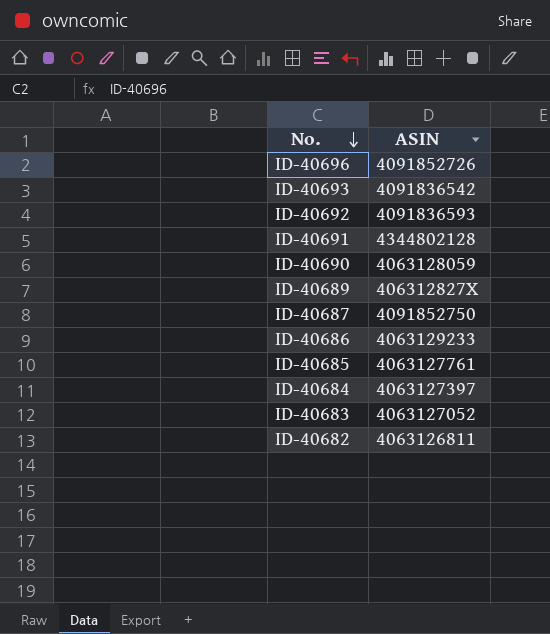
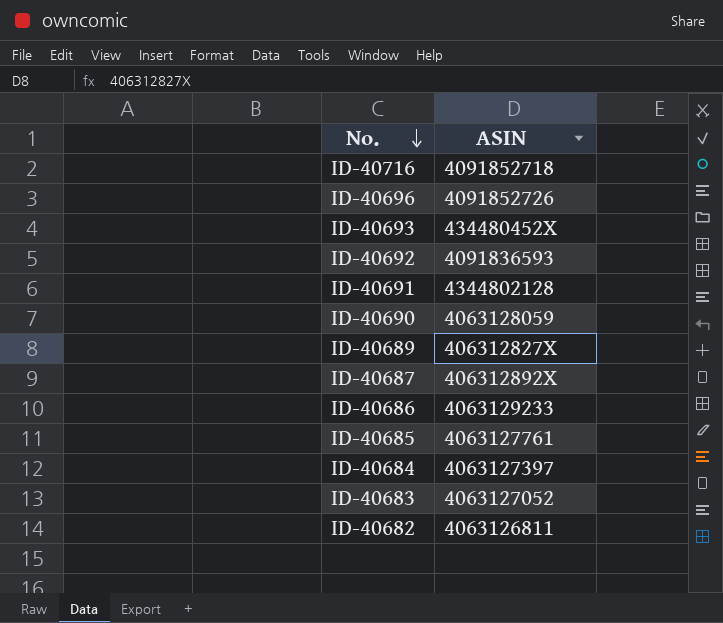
row ID-40716: none -> 4091852718
ID-40693 | ASIN: 4091836542 -> 434480452X
ID-40687 | ASIN: 4091852750 -> 406312892X

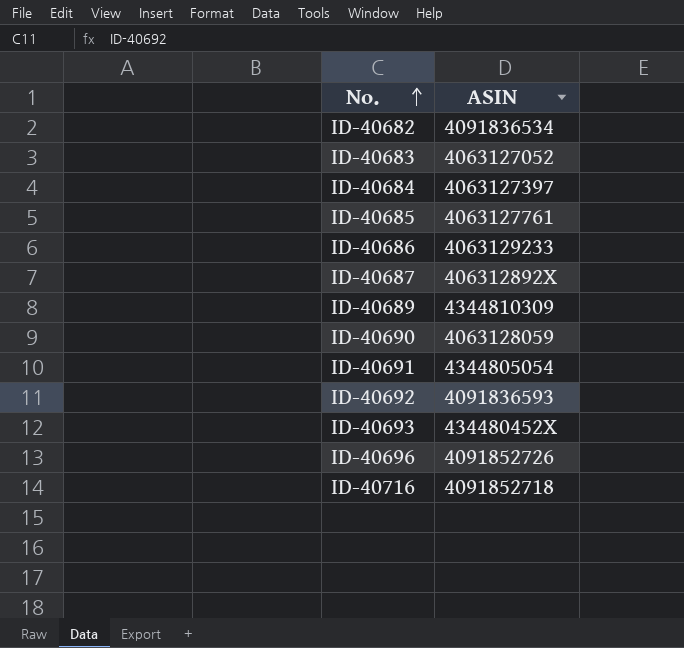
row order: No. descending -> No. ascending
ID-40682 | ASIN: 4063126811 -> 4091836534
ID-40689 | ASIN: 406312827X -> 4344810309
ID-40691 | ASIN: 4344802128 -> 4344805054

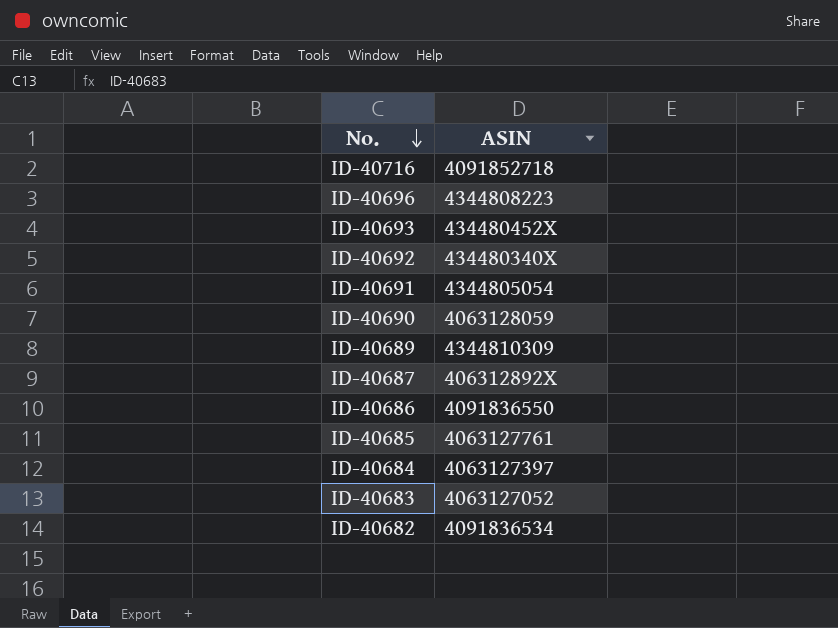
row order: No. ascending -> No. descending
ID-40696 | ASIN: 4091852726 -> 4344808223
ID-40692 | ASIN: 4091836593 -> 434480340X
ID-40686 | ASIN: 4063129233 -> 4091836550

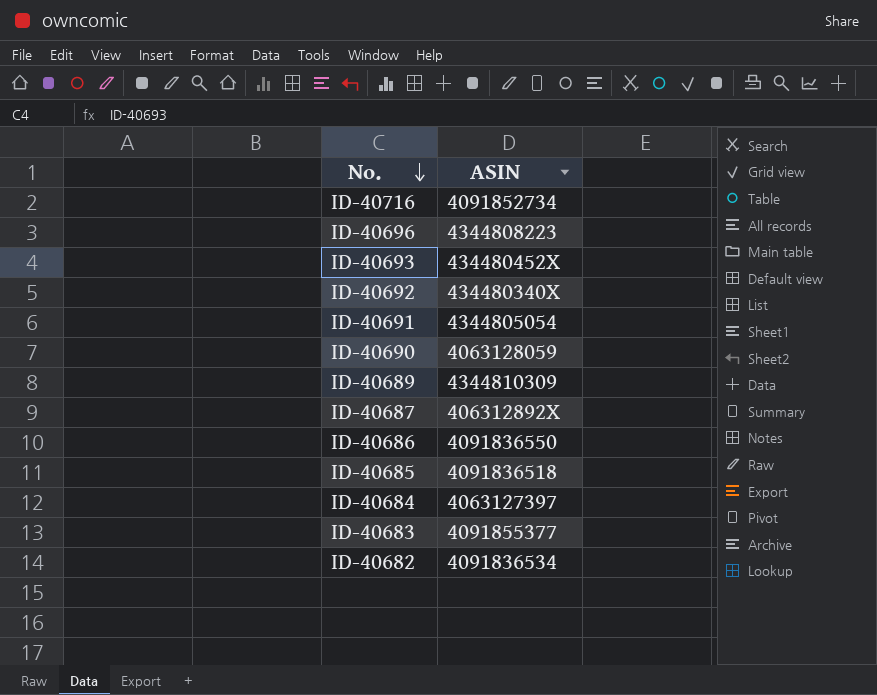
ID-40716 | ASIN: 4091852718 -> 4091852734
ID-40685 | ASIN: 4063127761 -> 4091836518
ID-40683 | ASIN: 4063127052 -> 4091855377

